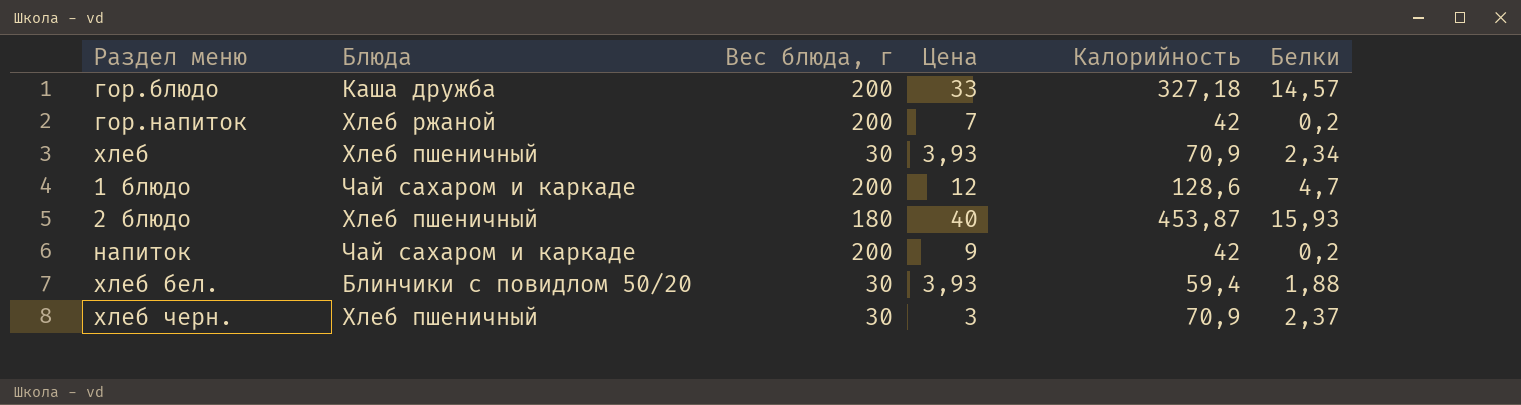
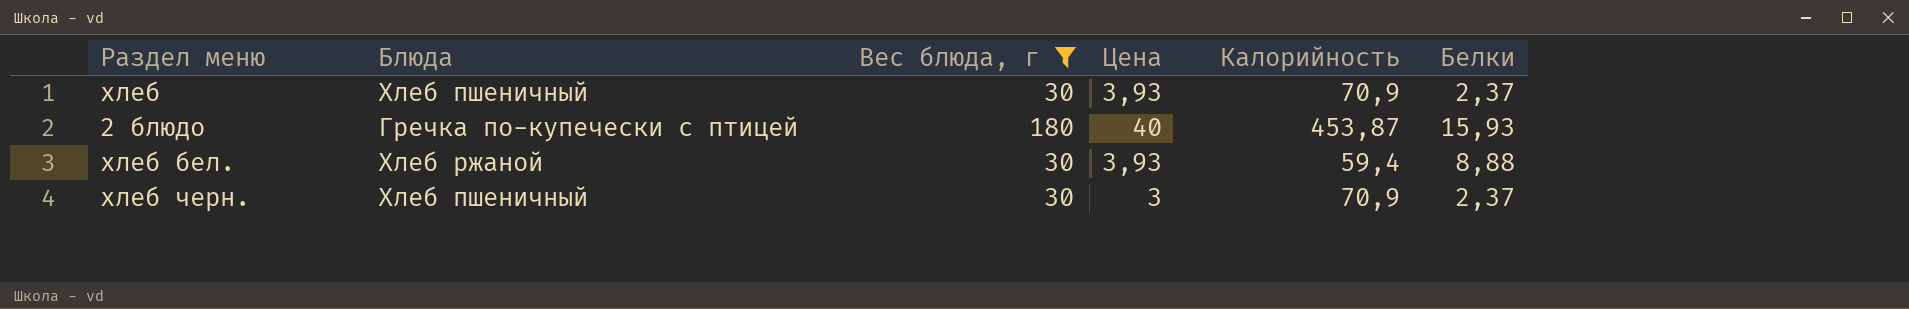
filter: none -> Вес блюда, г != 200
хлеб | Белки: 2,34 -> 2,37
2 блюдо | Блюда: Хлеб пшеничный -> Гречка по-купечески с птицей
хлеб бел. | Блюда: Блинчики с повидлом 50/20 -> Хлеб ржаной
хлеб бел. | Белки: 1,88 -> 8,88

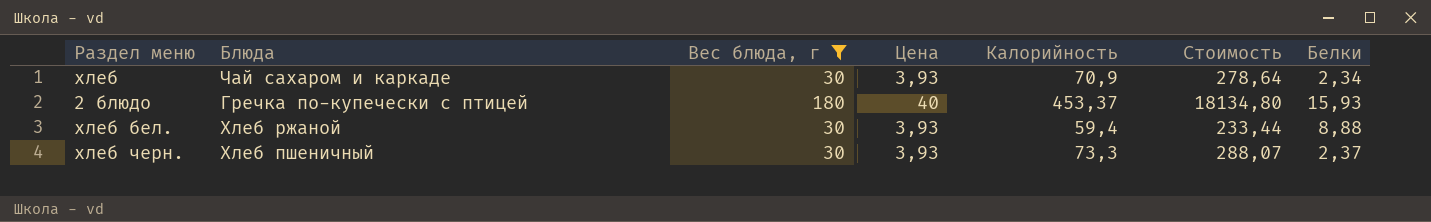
column Стоимость | formula: none -> [Цена] * [Калорийность]
хлеб | Блюда: Хлеб пшеничный -> Чай сахаром и каркаде
хлеб | Белки: 2,37 -> 2,34
2 блюдо | Калорийность: 453,87 -> 453,37
хлеб черн. | Цена: 3 -> 3,93
хлеб черн. | Калорийность: 70,9 -> 73,3

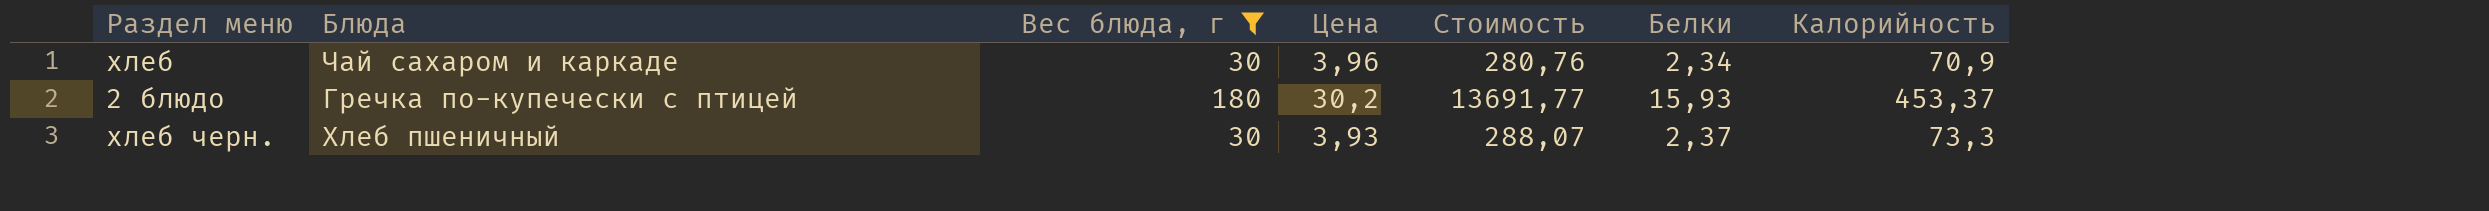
column Калорийность | position: 5 -> 7
row хлеб бел.: Хлеб ржаной | 30 | 3,93 | 59,4 | 233,44 | 8,88 -> none
хлеб | Цена: 3,93 -> 3,96
хлеб | Стоимость: 278,64 -> 280,76
2 блюдо | Цена: 40 -> 30,2
2 блюдо | Стоимость: 18134,80 -> 13691,77

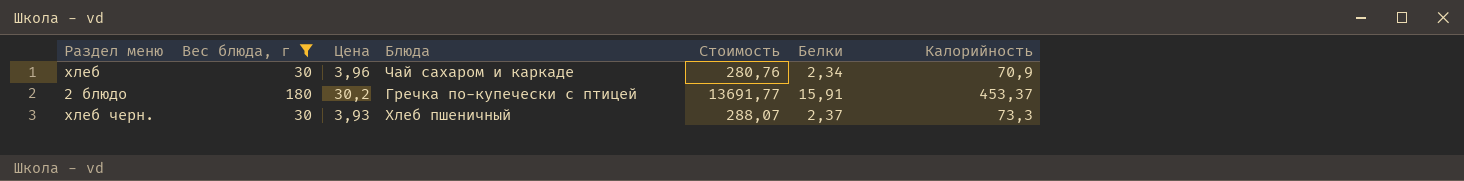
column Блюда | position: 2 -> 4
2 блюдо | Белки: 15,93 -> 15,91

